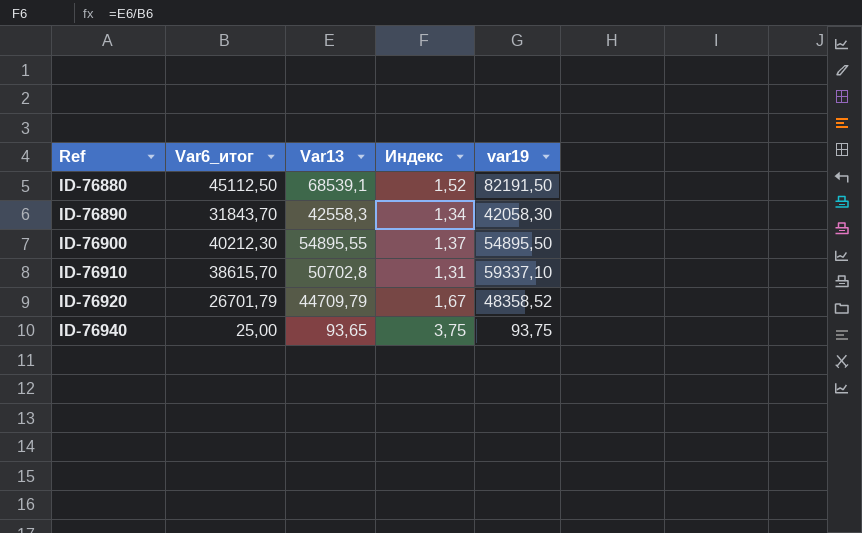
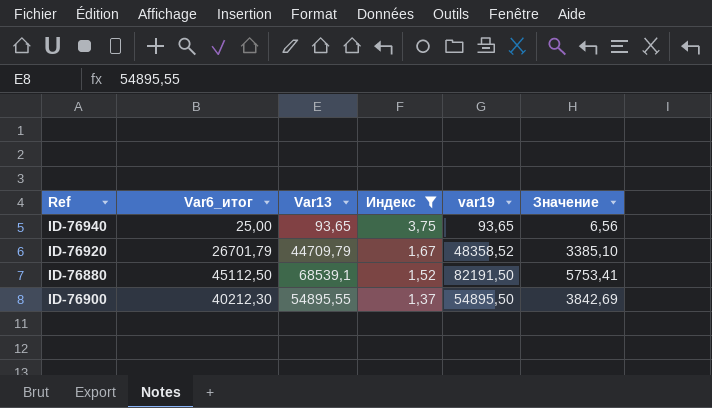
filter: none -> Индекс >= 1,37
row order: Ref ascending -> Индекс descending
column Значение | formula: none -> [var19] * 0,07
ID-76940 | var19: 93,75 -> 93,65

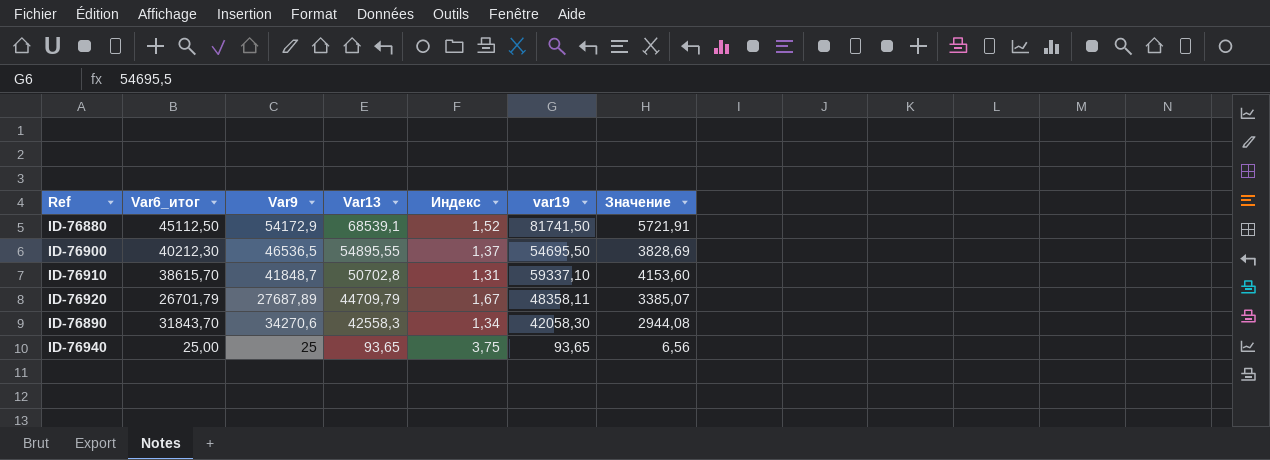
filter: Индекс >= 1,37 -> none
row order: Индекс descending -> Var13 descending
column Var9 | position: none -> 3
ID-76880 | var19: 82191,50 -> 81741,50
ID-76880 | Значение: 5753,41 -> 5721,91
ID-76900 | var19: 54895,50 -> 54695,50
ID-76900 | Значение: 3842,69 -> 3828,69
ID-76920 | var19: 48358,52 -> 48358,11
ID-76920 | Значение: 3385,10 -> 3385,07

